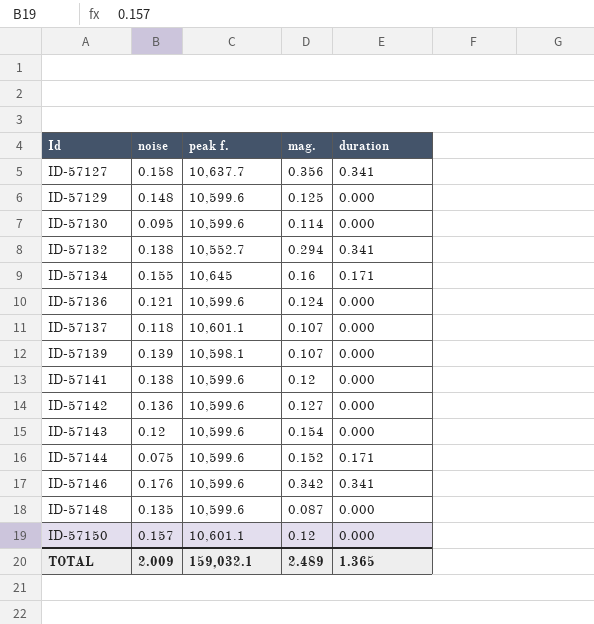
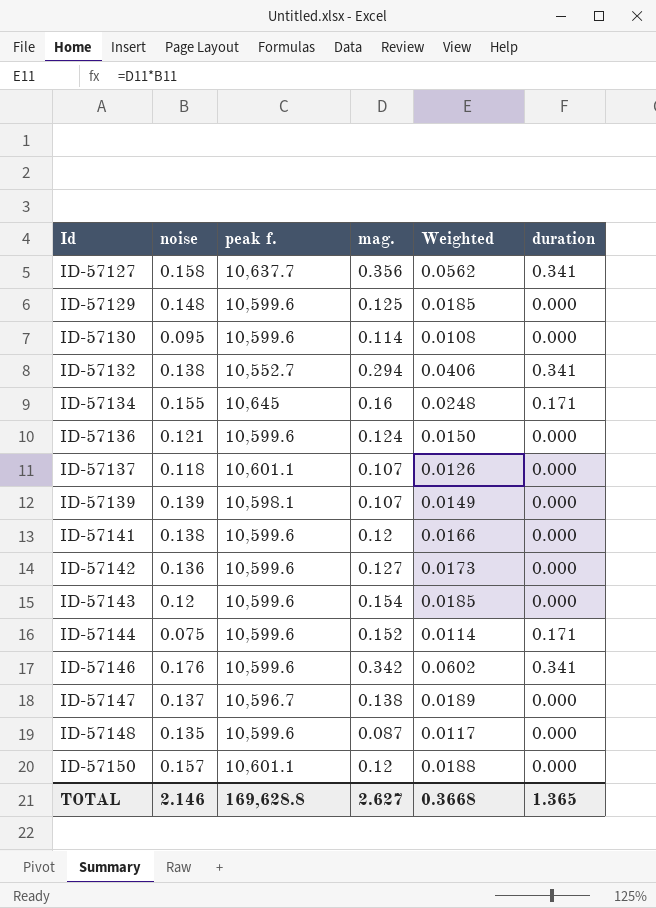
column Weighted | formula: none -> [noise] * [mag.]
row ID-57147: none -> 0.137 | 10,596.7 | 0.138 | 0.0189 | 0.000
TOTAL | noise: 2.009 -> 2.146
TOTAL | peak f.: 159,032.1 -> 169,628.8
TOTAL | mag.: 2.489 -> 2.627

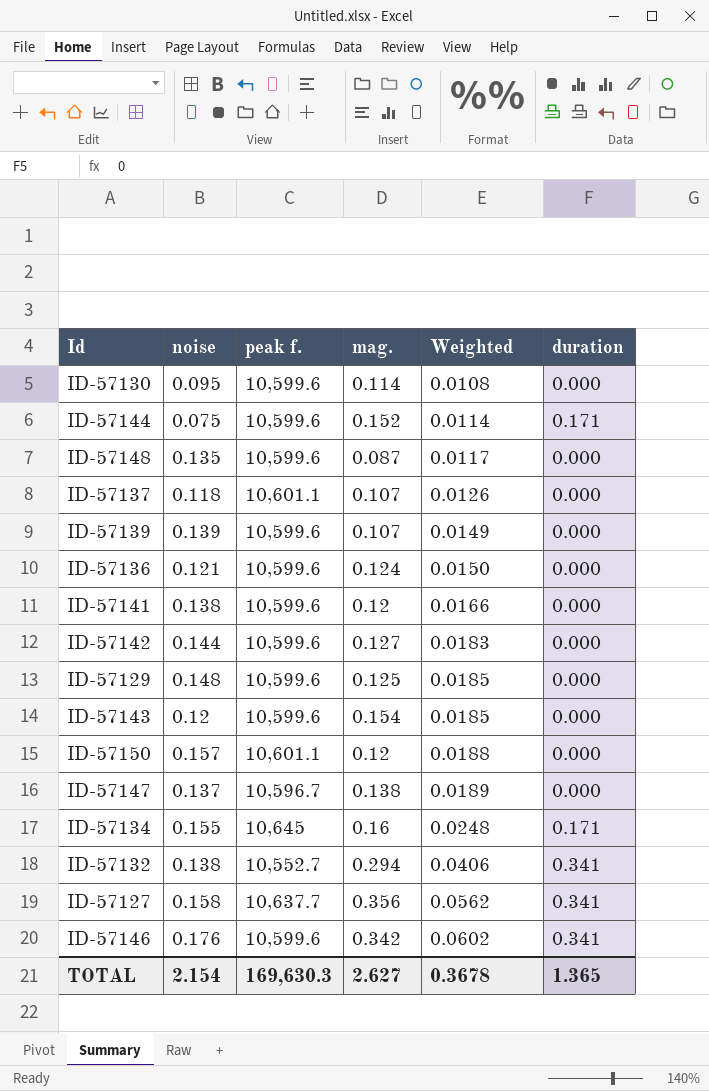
row order: Id ascending -> Weighted ascending
ID-57139 | peak f.: 10,598.1 -> 10,599.6
ID-57142 | noise: 0.136 -> 0.144
ID-57142 | Weighted: 0.0173 -> 0.0183
TOTAL | noise: 2.146 -> 2.154
TOTAL | peak f.: 169,628.8 -> 169,630.3
TOTAL | Weighted: 0.3668 -> 0.3678

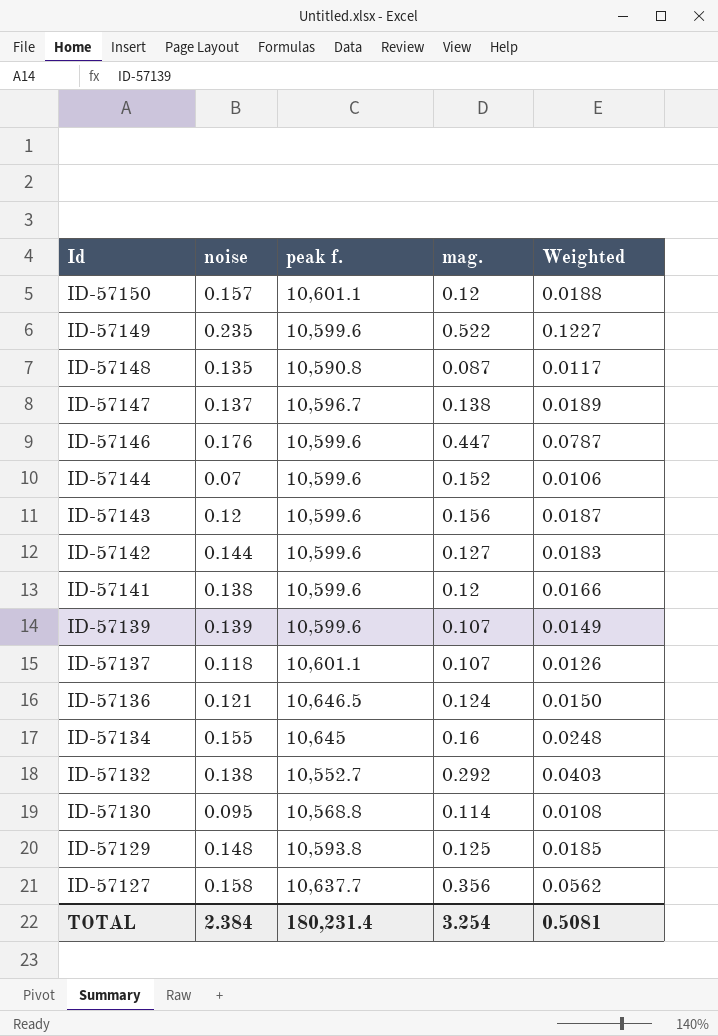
row order: Weighted ascending -> Id descending
column duration | position: 6 -> none
row ID-57149: none -> 0.235 | 10,599.6 | 0.522 | 0.1227
ID-57148 | peak f.: 10,599.6 -> 10,590.8
ID-57146 | mag.: 0.342 -> 0.447
ID-57146 | Weighted: 0.0602 -> 0.0787
ID-57144 | noise: 0.075 -> 0.07
ID-57144 | Weighted: 0.0114 -> 0.0106
ID-57143 | mag.: 0.154 -> 0.156
ID-57143 | Weighted: 0.0185 -> 0.0187
ID-57136 | peak f.: 10,599.6 -> 10,646.5
ID-57132 | mag.: 0.294 -> 0.292
ID-57132 | Weighted: 0.0406 -> 0.0403
ID-57130 | peak f.: 10,599.6 -> 10,568.8
ID-57129 | peak f.: 10,599.6 -> 10,593.8
TOTAL | noise: 2.154 -> 2.384
TOTAL | peak f.: 169,630.3 -> 180,231.4
TOTAL | mag.: 2.627 -> 3.254
TOTAL | Weighted: 0.3678 -> 0.5081

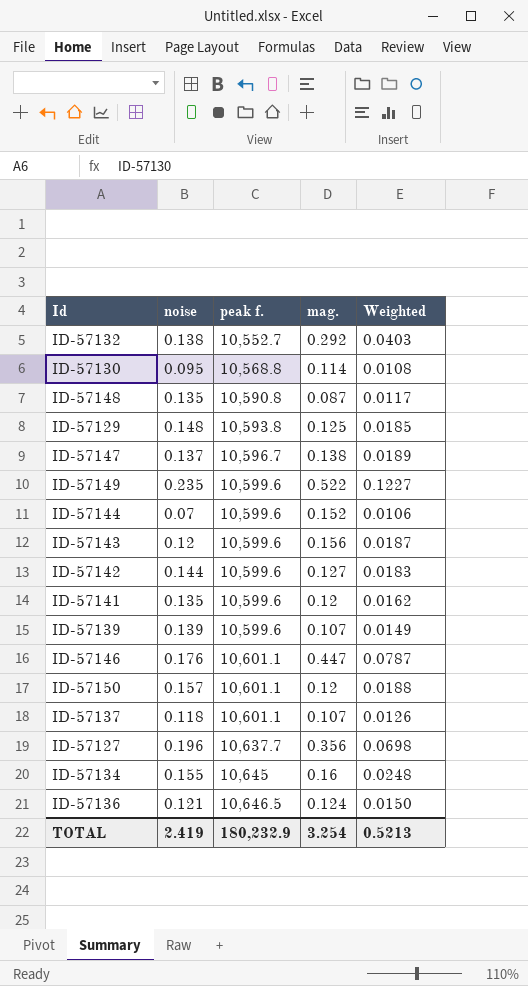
row order: Id descending -> peak f. ascending
ID-57141 | noise: 0.138 -> 0.135
ID-57141 | Weighted: 0.0166 -> 0.0162
ID-57146 | peak f.: 10,599.6 -> 10,601.1
ID-57127 | noise: 0.158 -> 0.196
ID-57127 | Weighted: 0.0562 -> 0.0698
TOTAL | noise: 2.384 -> 2.419
TOTAL | peak f.: 180,231.4 -> 180,232.9
TOTAL | Weighted: 0.5081 -> 0.5213

